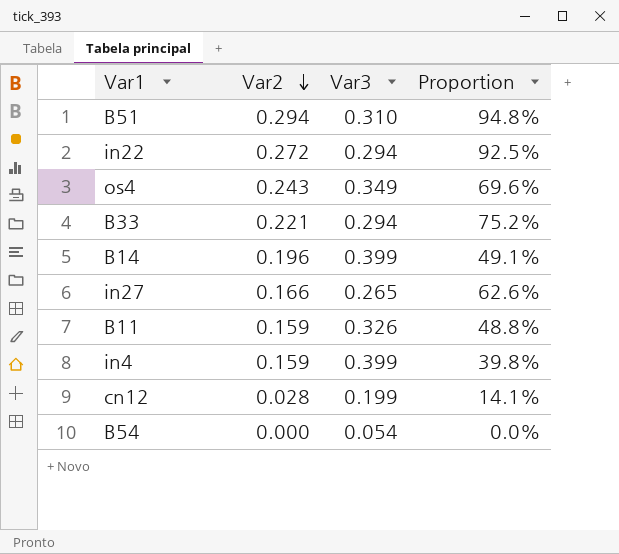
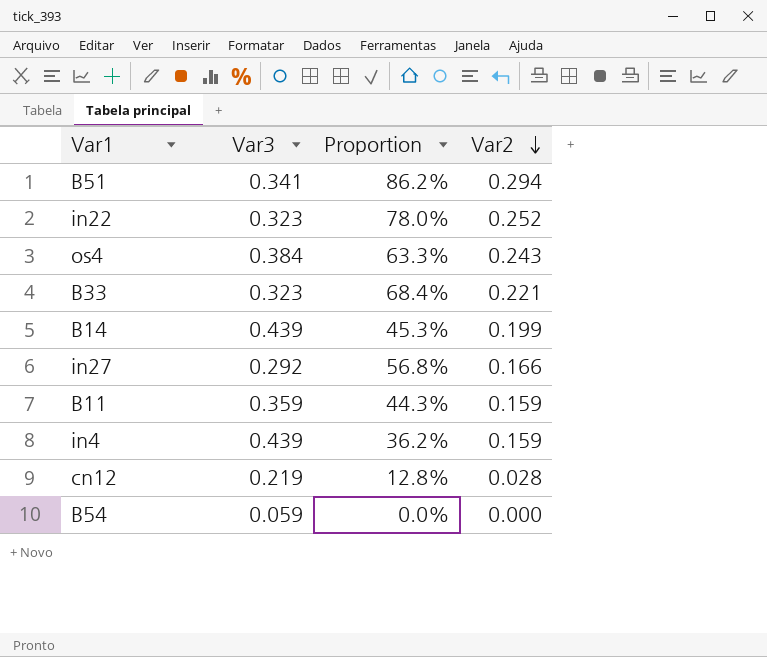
column Var2 | position: 2 -> 4
B51 | Var3: 0.310 -> 0.341
B51 | Proportion: 94.8% -> 86.2%
in22 | Var3: 0.294 -> 0.323
in22 | Proportion: 92.5% -> 78.0%
in22 | Var2: 0.272 -> 0.252
os4 | Var3: 0.349 -> 0.384
os4 | Proportion: 69.6% -> 63.3%
B33 | Var3: 0.294 -> 0.323
B33 | Proportion: 75.2% -> 68.4%
B14 | Var3: 0.399 -> 0.439
B14 | Proportion: 49.1% -> 45.3%
B14 | Var2: 0.196 -> 0.199
in27 | Var3: 0.265 -> 0.292
in27 | Proportion: 62.6% -> 56.8%
B11 | Var3: 0.326 -> 0.359
B11 | Proportion: 48.8% -> 44.3%
in4 | Var3: 0.399 -> 0.439
in4 | Proportion: 39.8% -> 36.2%
cn12 | Var3: 0.199 -> 0.219
cn12 | Proportion: 14.1% -> 12.8%
B54 | Var3: 0.054 -> 0.059

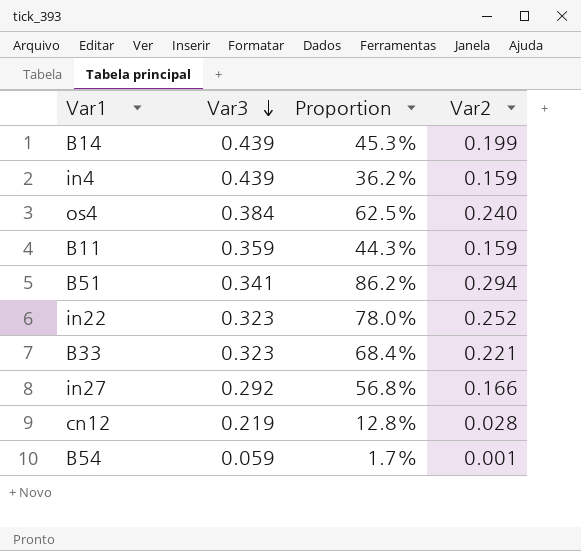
row order: Var2 descending -> Var3 descending
os4 | Proportion: 63.3% -> 62.5%
os4 | Var2: 0.243 -> 0.240
B54 | Proportion: 0.0% -> 1.7%
B54 | Var2: 0.000 -> 0.001

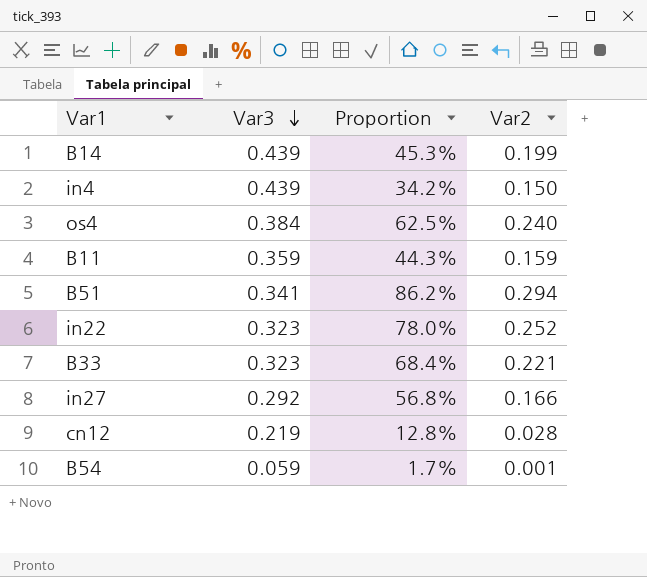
in4 | Proportion: 36.2% -> 34.2%
in4 | Var2: 0.159 -> 0.150

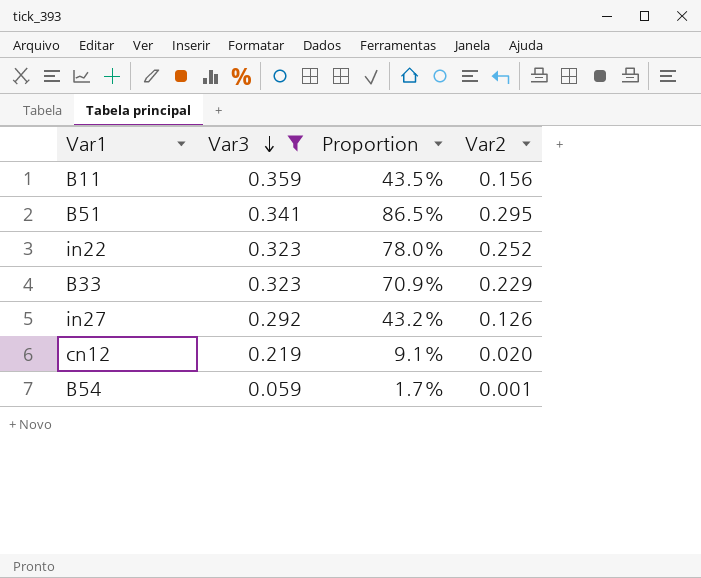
filter: none -> Var3 <= 0.359
B11 | Proportion: 44.3% -> 43.5%
B11 | Var2: 0.159 -> 0.156
B51 | Proportion: 86.2% -> 86.5%
B51 | Var2: 0.294 -> 0.295
B33 | Proportion: 68.4% -> 70.9%
B33 | Var2: 0.221 -> 0.229
in27 | Proportion: 56.8% -> 43.2%
in27 | Var2: 0.166 -> 0.126
cn12 | Proportion: 12.8% -> 9.1%
cn12 | Var2: 0.028 -> 0.020

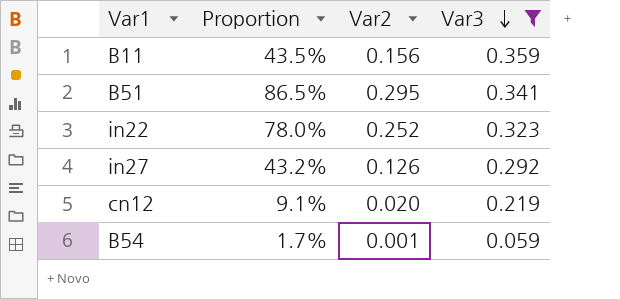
column Var3 | position: 2 -> 4
row B33: 0.323 | 70.9% | 0.229 -> none

